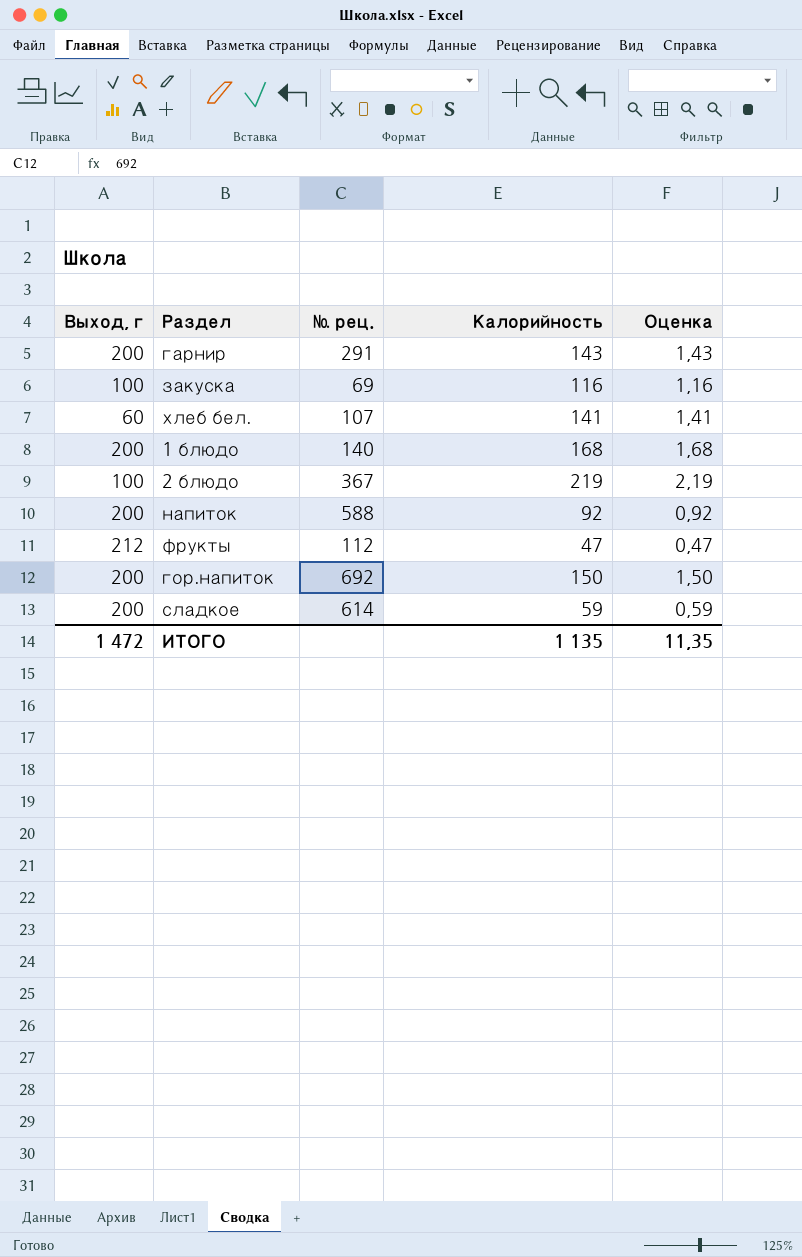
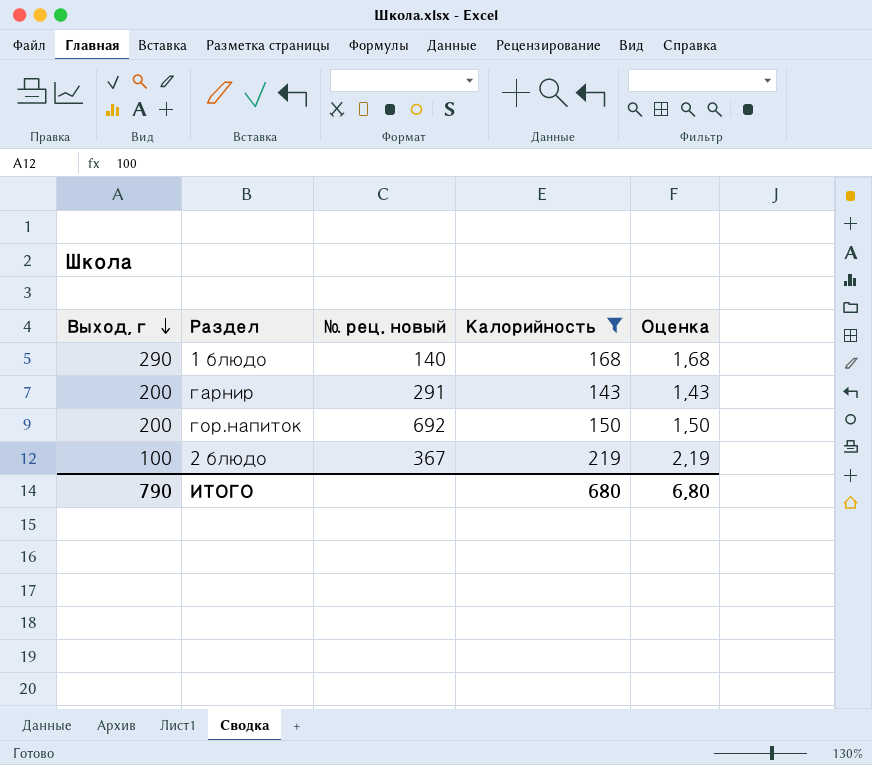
filter: none -> Калорийность >= 143
row order: none -> Выход, г descending
column name: № рец. -> № рец. новый
1 блюдо | Выход, г: 200 -> 290
ИТОГО | Выход, г: 1 472 -> 790
ИТОГО | Калорийность: 1 135 -> 680
ИТОГО | Оценка: 11,35 -> 6,80

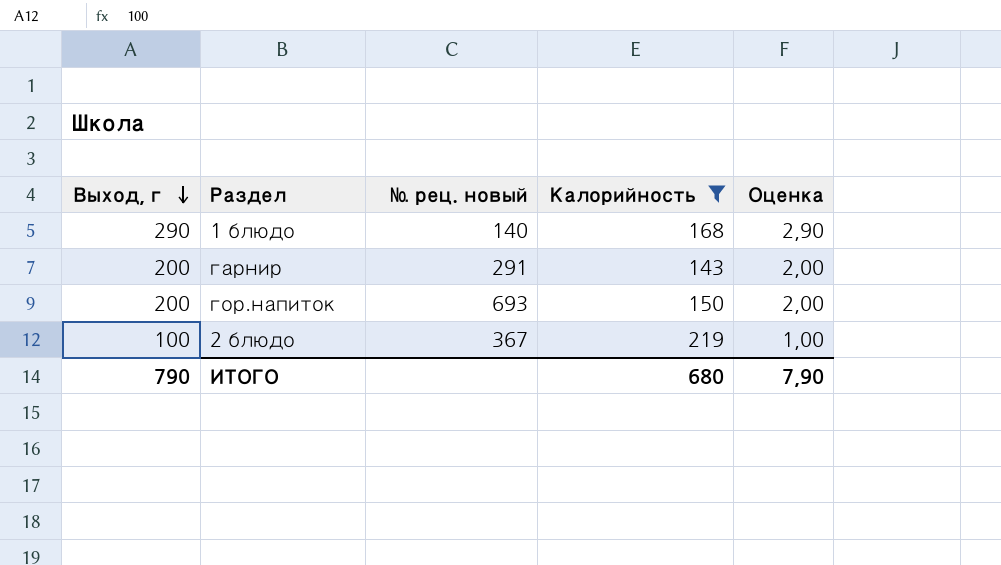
column Оценка | formula: [Калорийность] * 0,01 -> [Выход, г] * 0,01
гор.напиток | № рец. новый: 692 -> 693
ИТОГО | Оценка: 6,80 -> 7,90

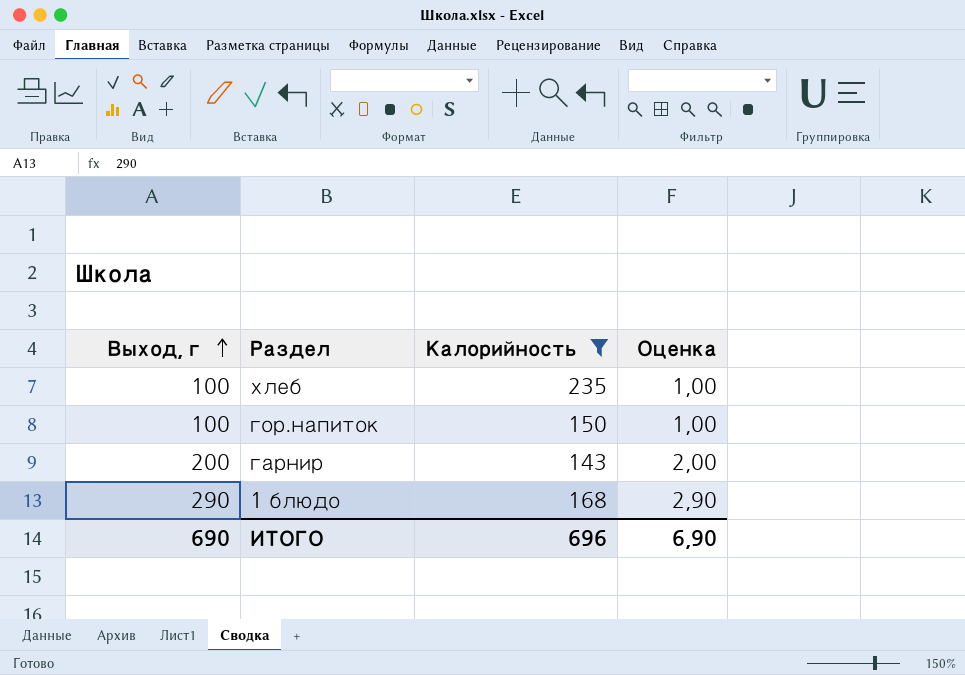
row order: Выход, г descending -> Выход, г ascending
column № рец. новый | position: 3 -> none
row 2 блюдо: 100 | 367 | 219 | 1,00 -> none
row хлеб: none -> 100 | 235 | 1,00
гор.напиток | Выход, г: 200 -> 100
гор.напиток | Оценка: 2,00 -> 1,00
ИТОГО | Выход, г: 790 -> 690
ИТОГО | Калорийность: 680 -> 696
ИТОГО | Оценка: 7,90 -> 6,90

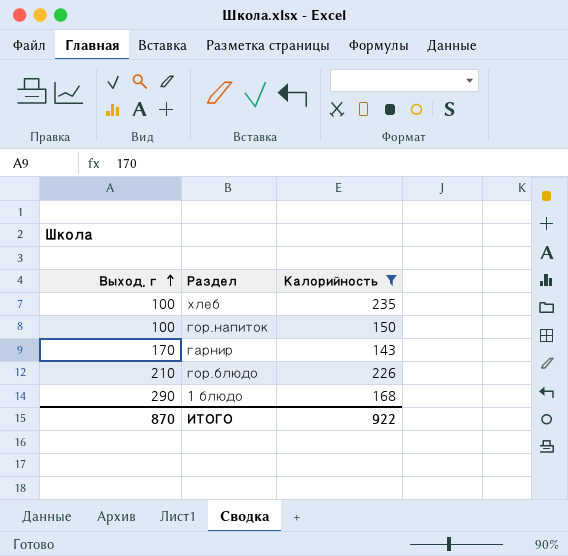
column Оценка | formula: [Выход, г] * 0,01 -> none
гарнир | Выход, г: 200 -> 170
row гор.блюдо: none -> 210 | 226
ИТОГО | Выход, г: 690 -> 870
ИТОГО | Калорийность: 696 -> 922

